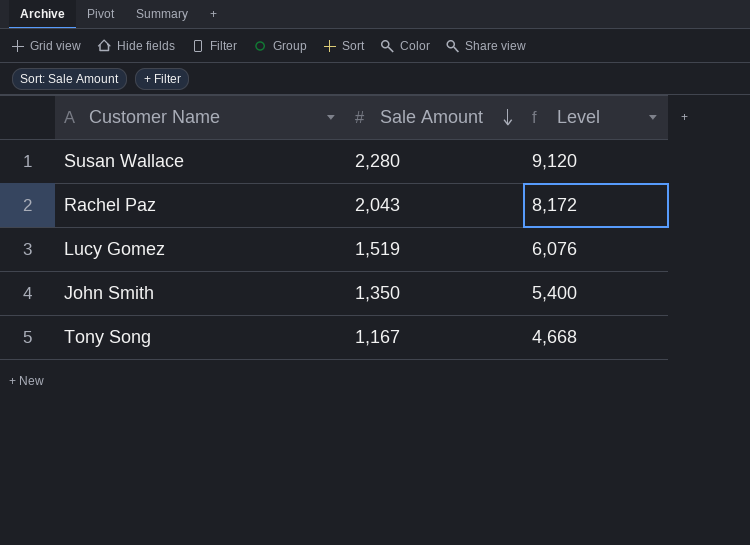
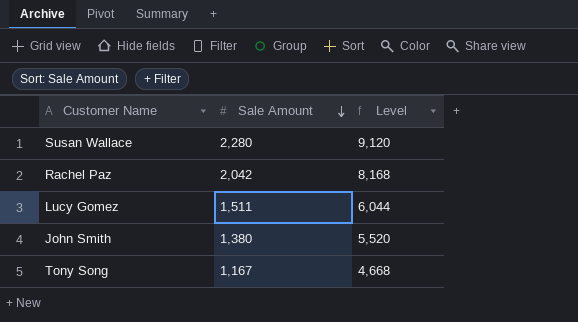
Rachel Paz | Sale Amount: 2,043 -> 2,042
Rachel Paz | Level: 8,172 -> 8,168
Lucy Gomez | Sale Amount: 1,519 -> 1,511
Lucy Gomez | Level: 6,076 -> 6,044
John Smith | Sale Amount: 1,350 -> 1,380
John Smith | Level: 5,400 -> 5,520

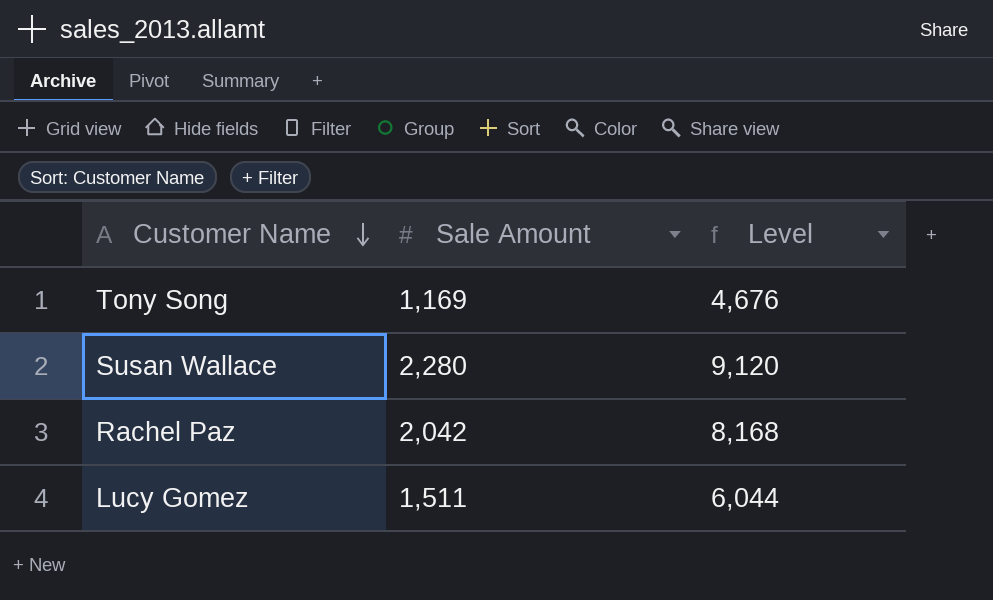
row order: Sale Amount descending -> Customer Name descending
row John Smith: 1,380 | 5,520 -> none
Tony Song | Sale Amount: 1,167 -> 1,169
Tony Song | Level: 4,668 -> 4,676

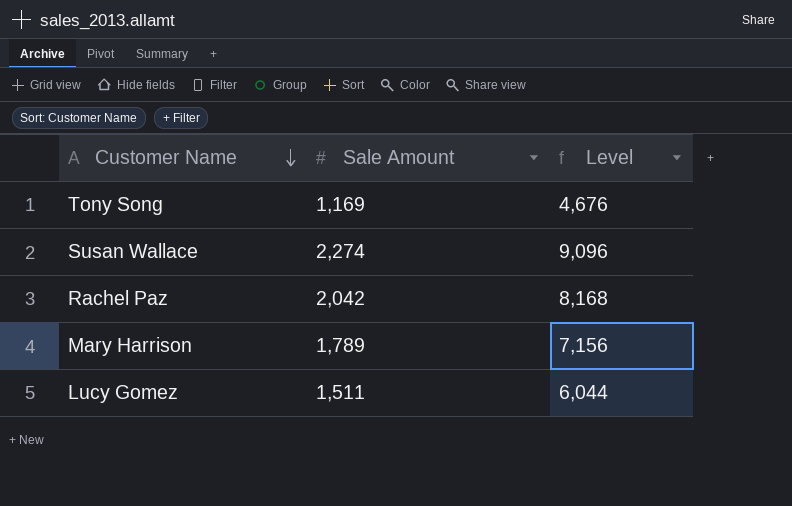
Susan Wallace | Sale Amount: 2,280 -> 2,274
Susan Wallace | Level: 9,120 -> 9,096
row Mary Harrison: none -> 1,789 | 7,156

